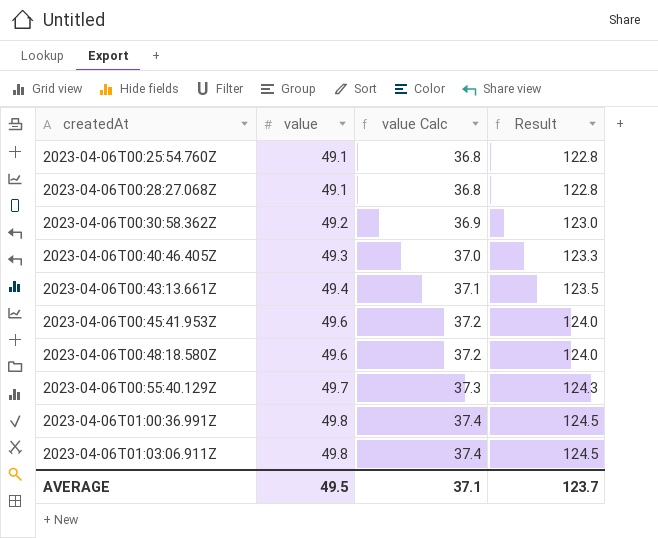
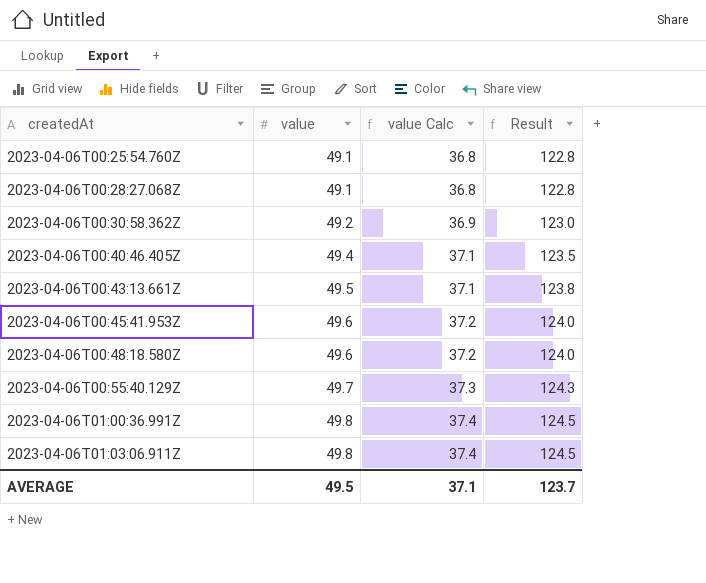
2023-04-06T00:40:46.405Z | value: 49.3 -> 49.4
2023-04-06T00:40:46.405Z | value Calc: 37.0 -> 37.1
2023-04-06T00:40:46.405Z | Result: 123.3 -> 123.5
2023-04-06T00:43:13.661Z | value: 49.4 -> 49.5
2023-04-06T00:43:13.661Z | Result: 123.5 -> 123.8

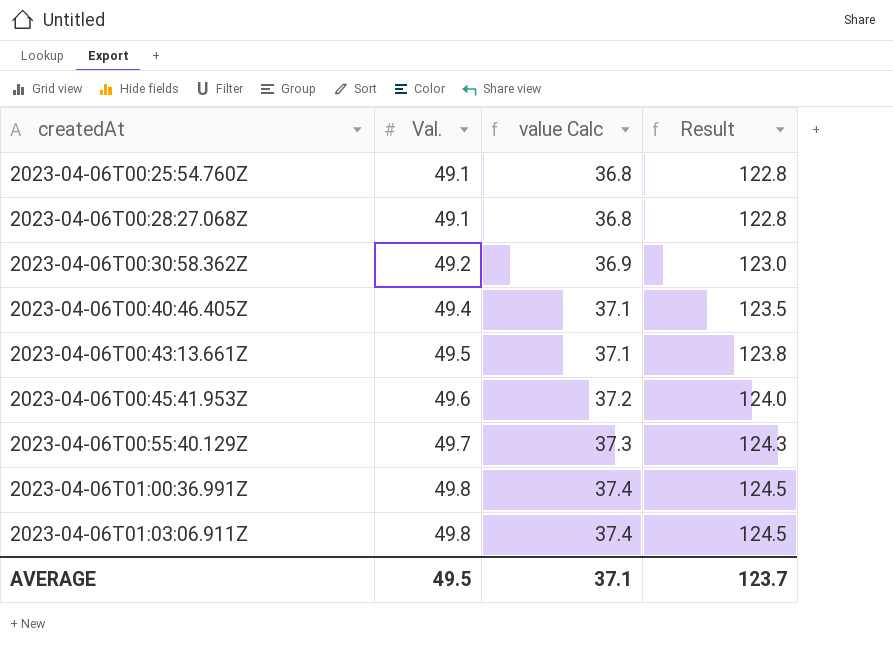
column name: value -> Val.
row 2023-04-06T00:48:18.580Z: 49.6 | 37.2 | 124.0 -> none

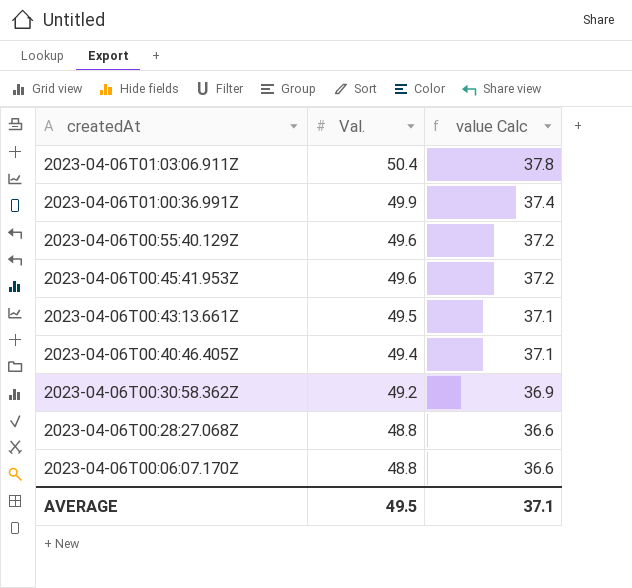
row order: createdAt ascending -> createdAt descending
column Result | formula: [Val.] * 2.5 -> none
row 2023-04-06T00:25:54.760Z: 49.1 | 36.8 | 122.8 -> none
2023-04-06T01:03:06.911Z | Val.: 49.8 -> 50.4
2023-04-06T01:03:06.911Z | value Calc: 37.4 -> 37.8
2023-04-06T01:00:36.991Z | Val.: 49.8 -> 49.9
2023-04-06T00:55:40.129Z | Val.: 49.7 -> 49.6
2023-04-06T00:55:40.129Z | value Calc: 37.3 -> 37.2
2023-04-06T00:28:27.068Z | Val.: 49.1 -> 48.8
2023-04-06T00:28:27.068Z | value Calc: 36.8 -> 36.6
row 2023-04-06T00:06:07.170Z: none -> 48.8 | 36.6

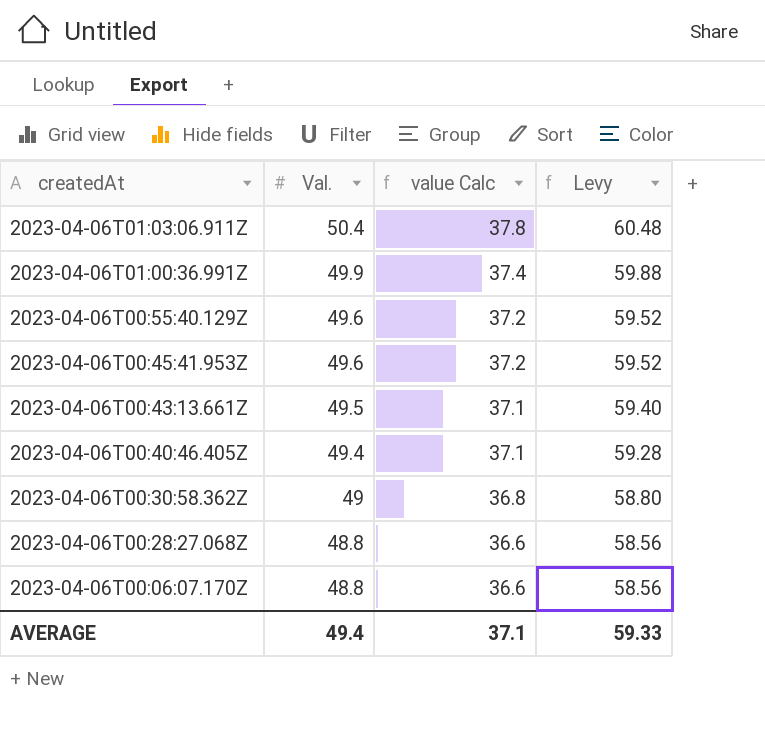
column Levy | formula: none -> [Val.] * 1.2
2023-04-06T00:30:58.362Z | Val.: 49.2 -> 49
2023-04-06T00:30:58.362Z | value Calc: 36.9 -> 36.8
AVERAGE | Val.: 49.5 -> 49.4

